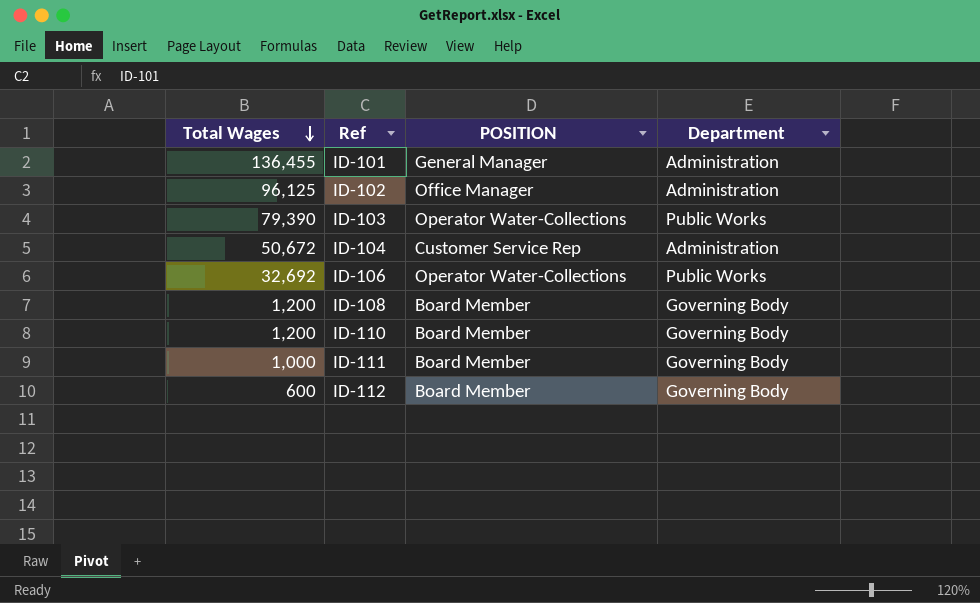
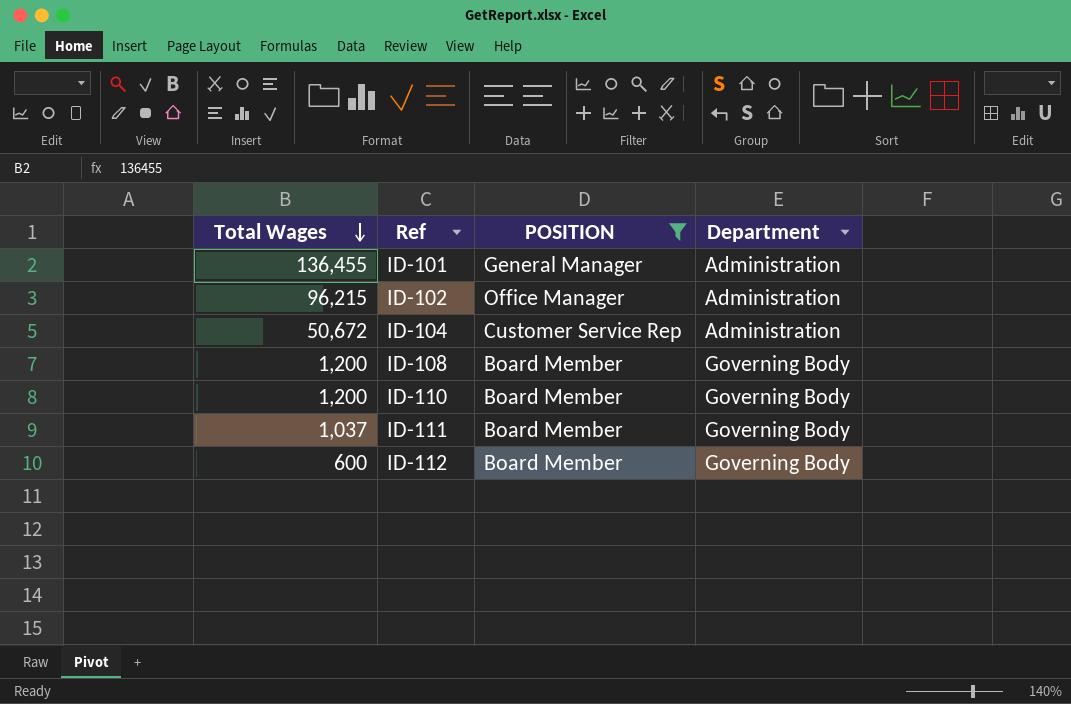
filter: none -> POSITION != Operator Water-Collections
ID-102 | Total Wages: 96,125 -> 96,215
ID-111 | Total Wages: 1,000 -> 1,037

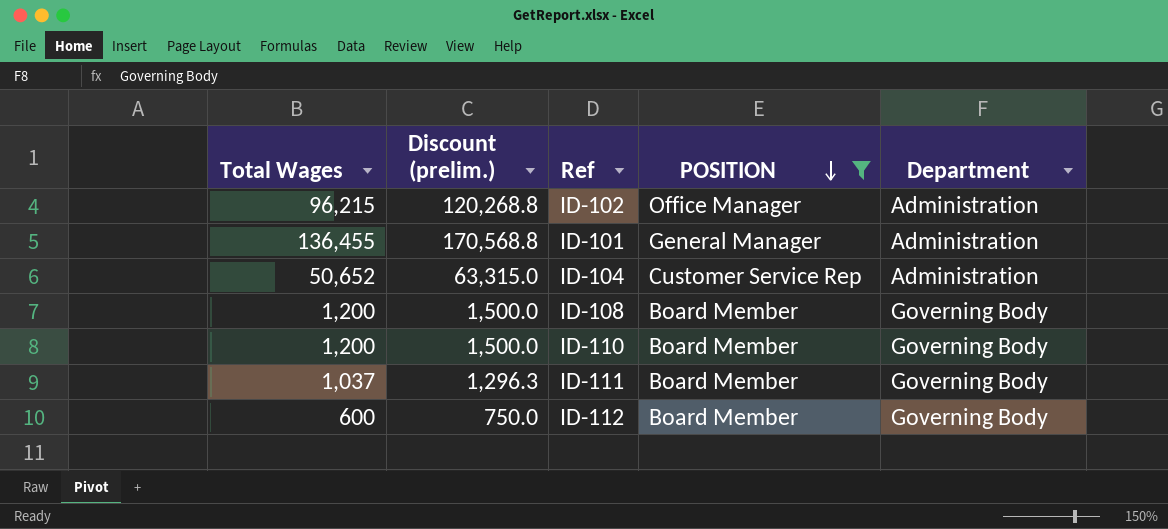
row order: Total Wages descending -> POSITION descending
column Discount (prelim.) | formula: none -> [Total Wages] * 1.25
ID-104 | Total Wages: 50,672 -> 50,652

